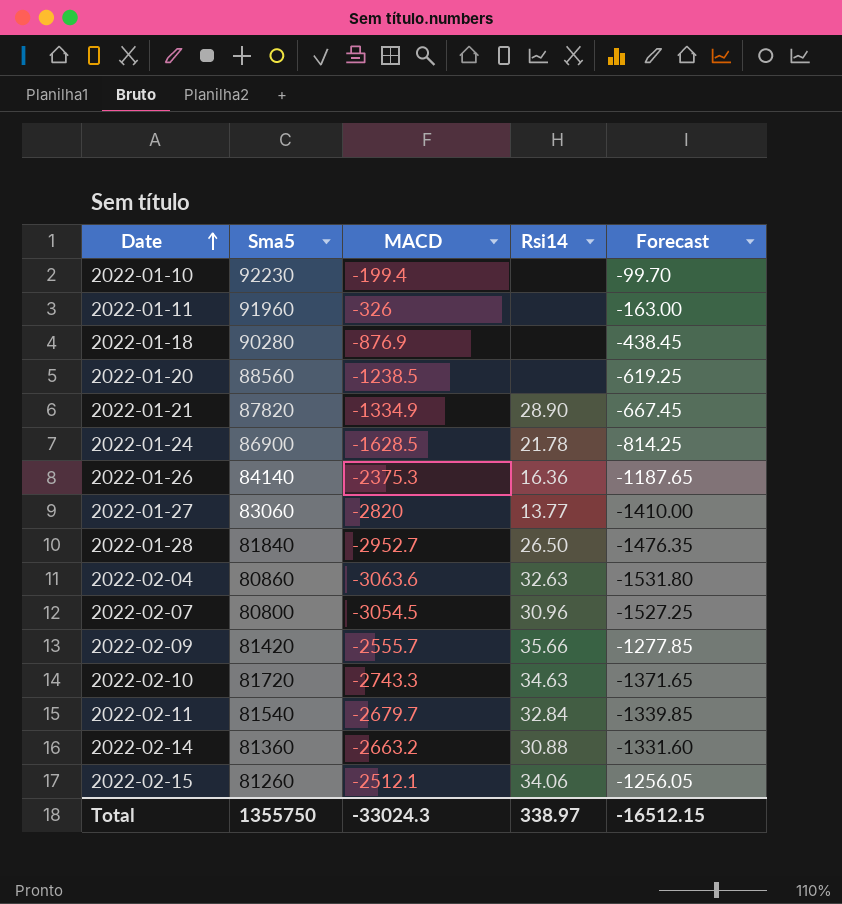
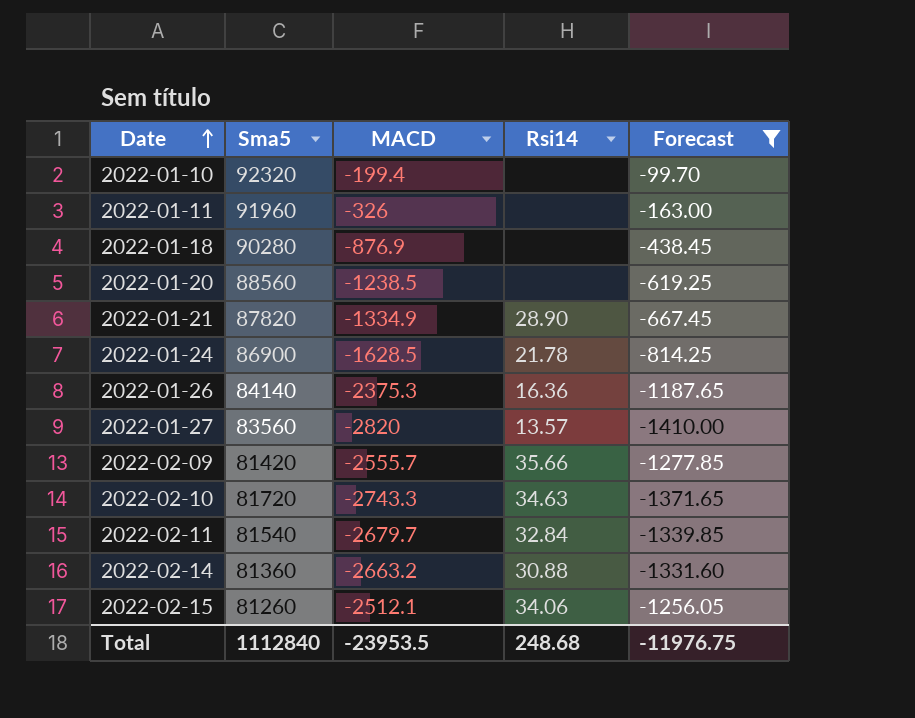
filter: none -> Forecast >= -1410.00
2022-01-10 | Sma5: 92230 -> 92320
2022-01-27 | Sma5: 83060 -> 83560
2022-01-27 | Rsi14: 13.77 -> 13.57
Total | Sma5: 1355750 -> 1112840
Total | MACD: -33024.3 -> -23953.5
Total | Rsi14: 338.97 -> 248.68
Total | Forecast: -16512.15 -> -11976.75

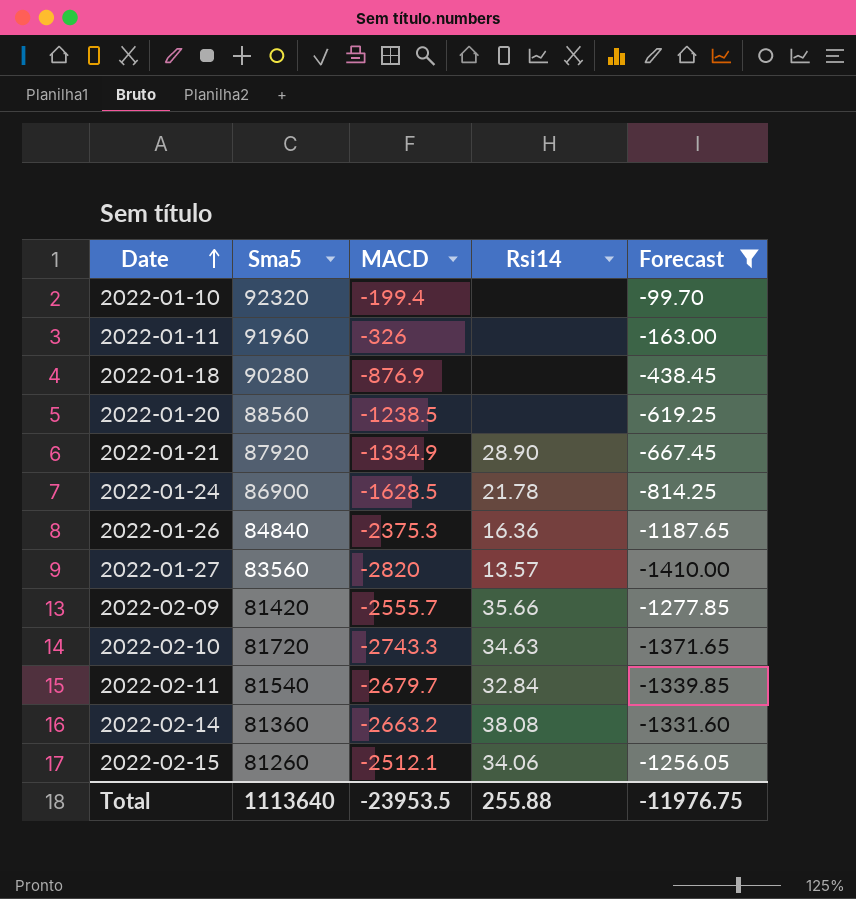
2022-01-21 | Sma5: 87820 -> 87920
2022-01-26 | Sma5: 84140 -> 84840
2022-02-14 | Rsi14: 30.88 -> 38.08
Total | Sma5: 1112840 -> 1113640
Total | Rsi14: 248.68 -> 255.88

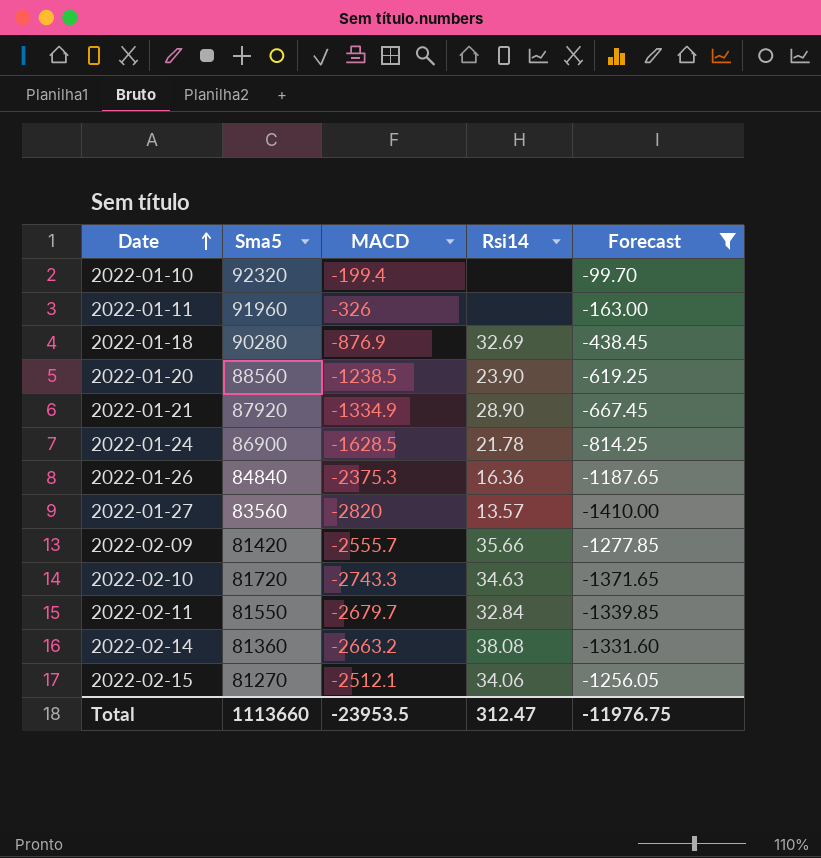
2022-01-18 | Rsi14: none -> 32.69
2022-01-20 | Rsi14: none -> 23.90
2022-02-11 | Sma5: 81540 -> 81550
2022-02-15 | Sma5: 81260 -> 81270
Total | Sma5: 1113640 -> 1113660
Total | Rsi14: 255.88 -> 312.47

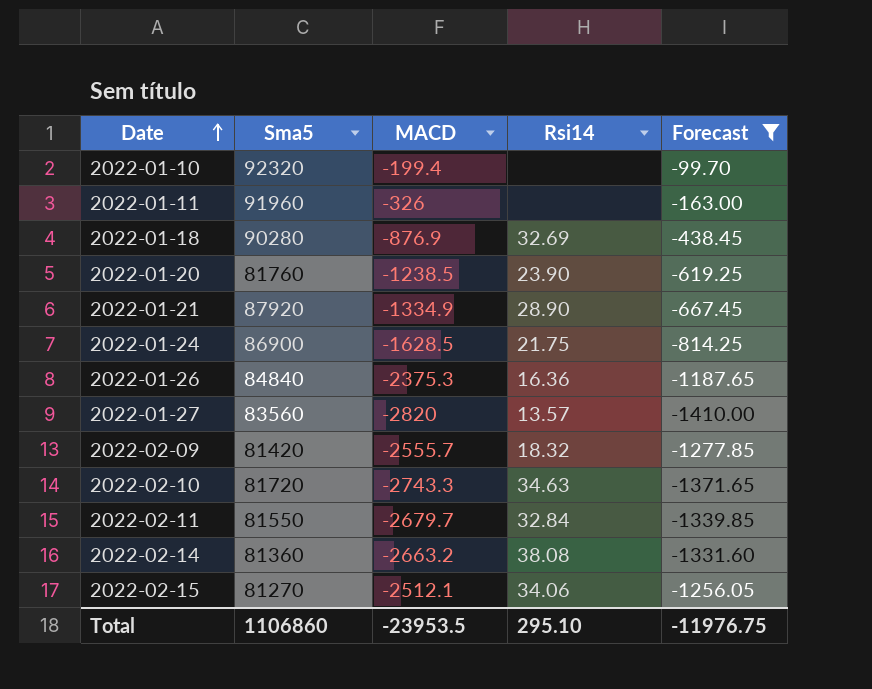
2022-01-20 | Sma5: 88560 -> 81760
2022-01-24 | Rsi14: 21.78 -> 21.75
2022-02-09 | Rsi14: 35.66 -> 18.32
Total | Sma5: 1113660 -> 1106860
Total | Rsi14: 312.47 -> 295.10

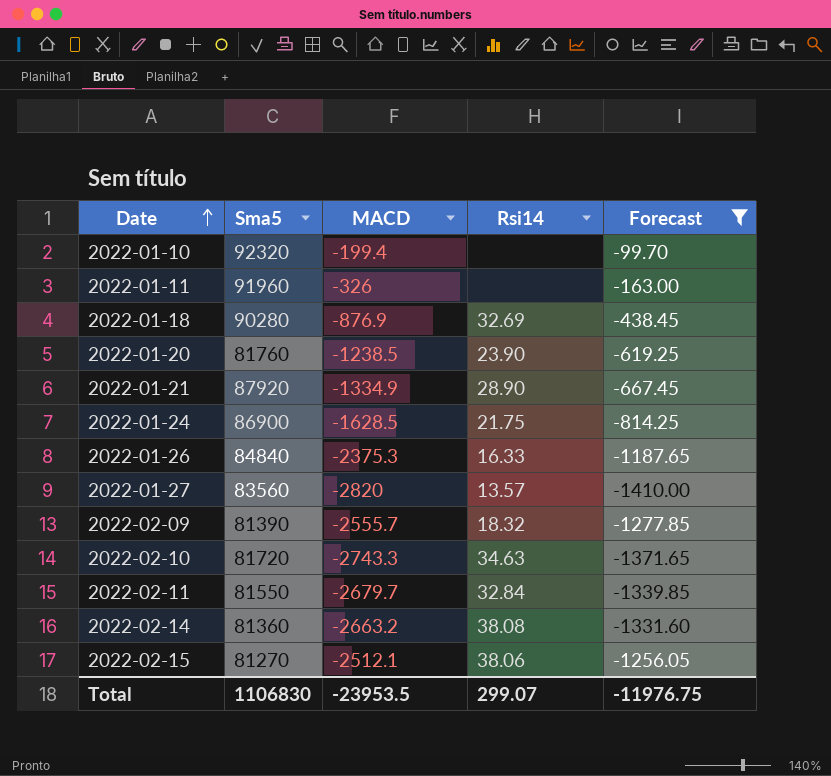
2022-01-26 | Rsi14: 16.36 -> 16.33
2022-02-09 | Sma5: 81420 -> 81390
2022-02-15 | Rsi14: 34.06 -> 38.06
Total | Sma5: 1106860 -> 1106830
Total | Rsi14: 295.10 -> 299.07

